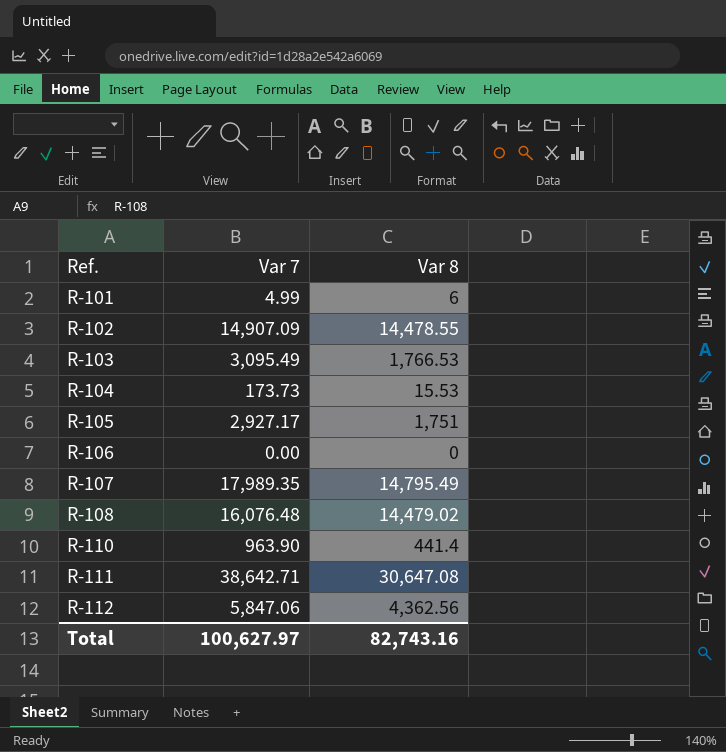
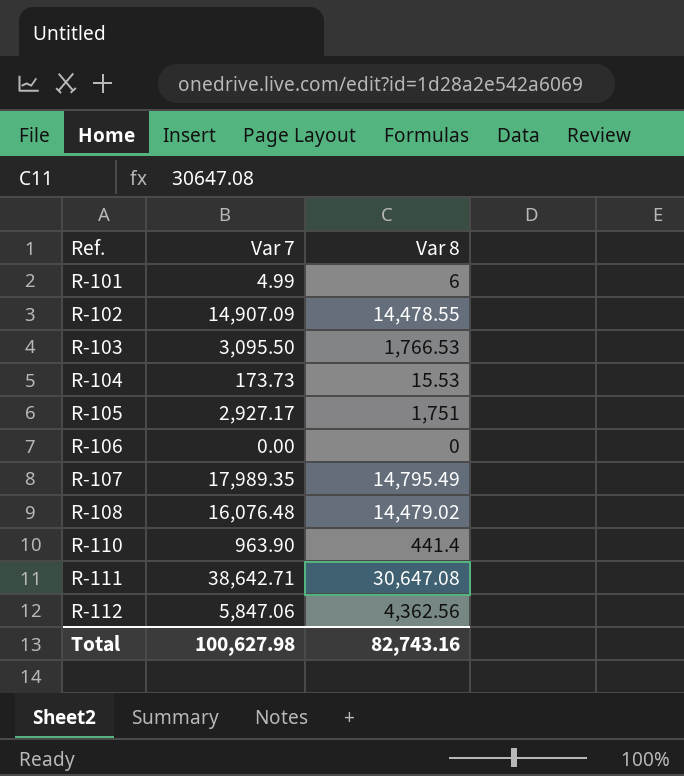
R-103 | Var 7: 3,095.49 -> 3,095.50
Total | Var 7: 100,627.97 -> 100,627.98

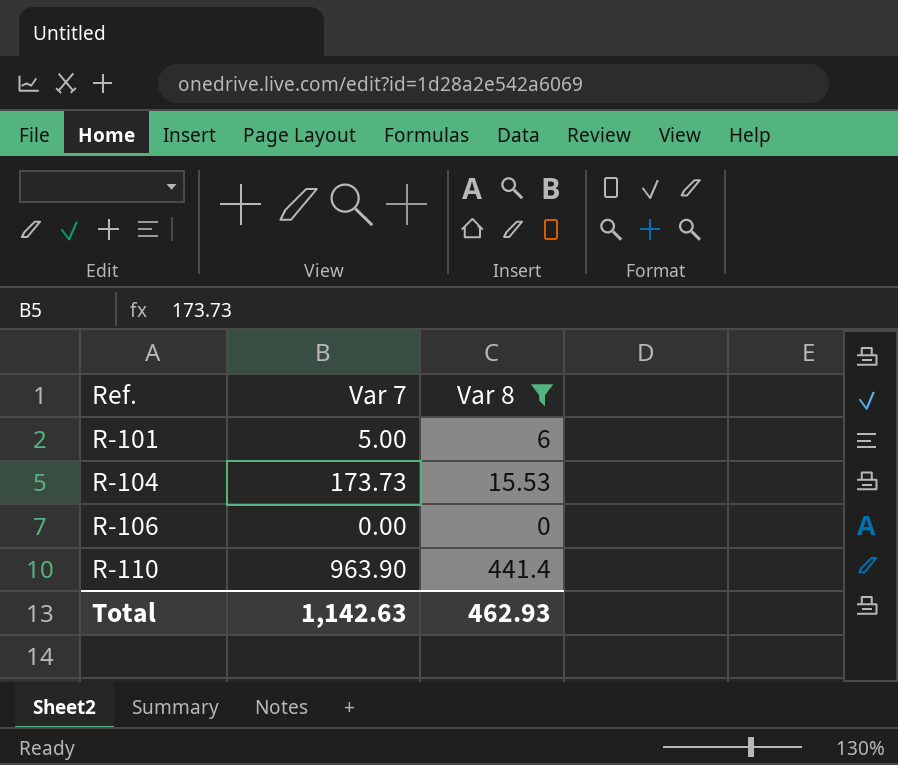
filter: none -> Var 8 <= 441.4
R-101 | Var 7: 4.99 -> 5.00
Total | Var 7: 100,627.98 -> 1,142.63
Total | Var 8: 82,743.16 -> 462.93

